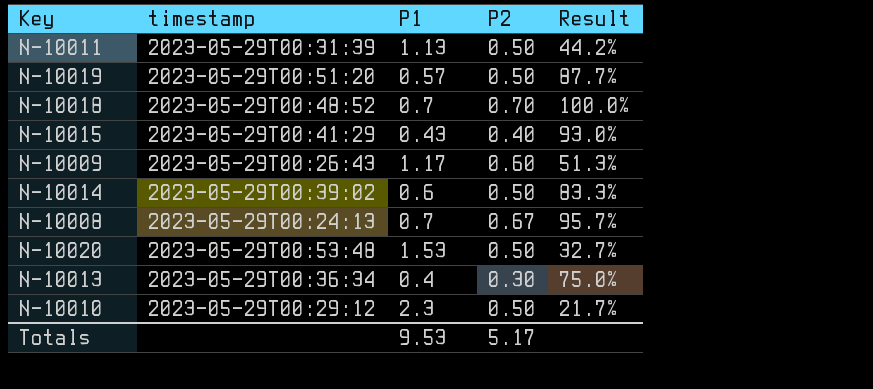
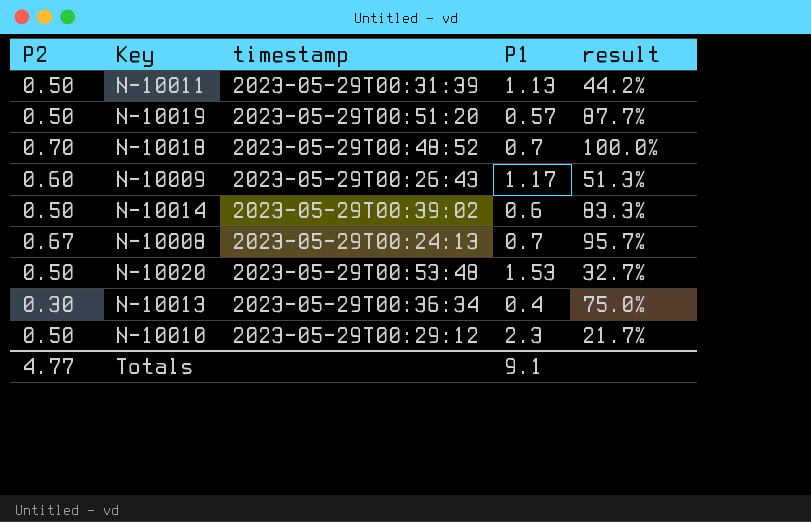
column P2 | position: 4 -> 1
column name: Result -> result
row N-10015: 2023-05-29T00:41:29 | 0.43 | 0.40 | 93.0% -> none
Totals | P2: 5.17 -> 4.77
Totals | P1: 9.53 -> 9.1

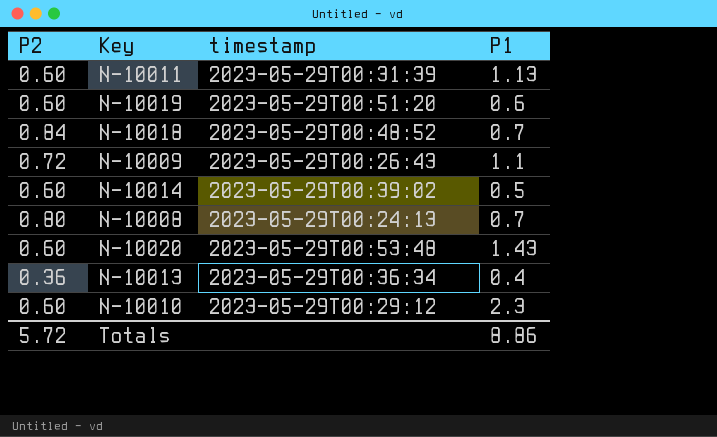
column result | formula: [P2] / [P1] -> none
N-10011 | P2: 0.50 -> 0.60
N-10019 | P2: 0.50 -> 0.60
N-10019 | P1: 0.57 -> 0.6
N-10018 | P2: 0.70 -> 0.84
N-10009 | P2: 0.60 -> 0.72
N-10009 | P1: 1.17 -> 1.1
N-10014 | P2: 0.50 -> 0.60
N-10014 | P1: 0.6 -> 0.5
N-10008 | P2: 0.67 -> 0.80
N-10020 | P2: 0.50 -> 0.60
N-10020 | P1: 1.53 -> 1.43
N-10013 | P2: 0.30 -> 0.36
N-10010 | P2: 0.50 -> 0.60
Totals | P2: 4.77 -> 5.72
Totals | P1: 9.1 -> 8.86

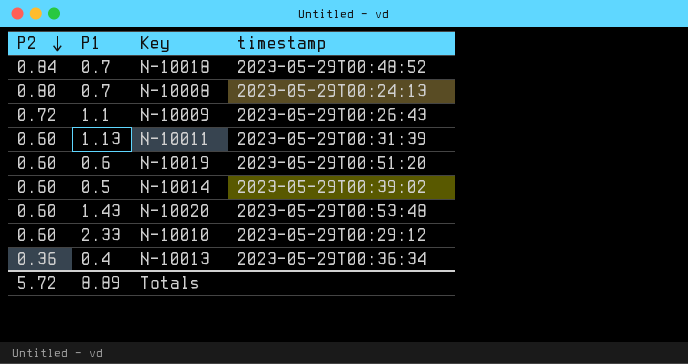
row order: none -> P2 descending
column P1 | position: 4 -> 2
N-10010 | P1: 2.3 -> 2.33
Totals | P1: 8.86 -> 8.89

